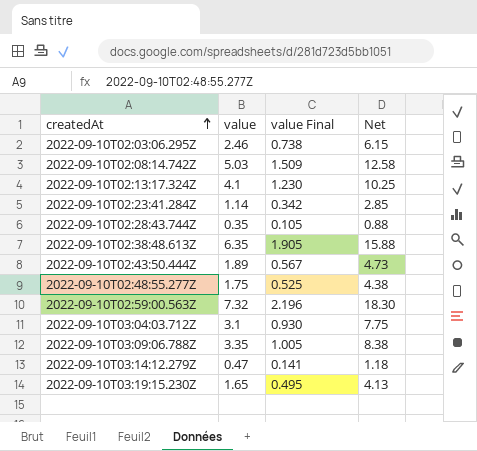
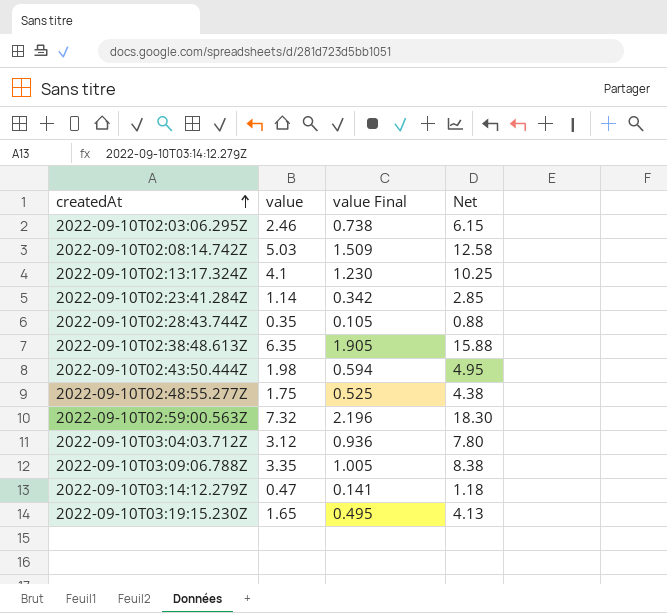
2022-09-10T02:43:50.444Z | value: 1.89 -> 1.98
2022-09-10T02:43:50.444Z | value Final: 0.567 -> 0.594
2022-09-10T02:43:50.444Z | Net: 4.73 -> 4.95
2022-09-10T03:04:03.712Z | value: 3.1 -> 3.12
2022-09-10T03:04:03.712Z | value Final: 0.930 -> 0.936
2022-09-10T03:04:03.712Z | Net: 7.75 -> 7.80

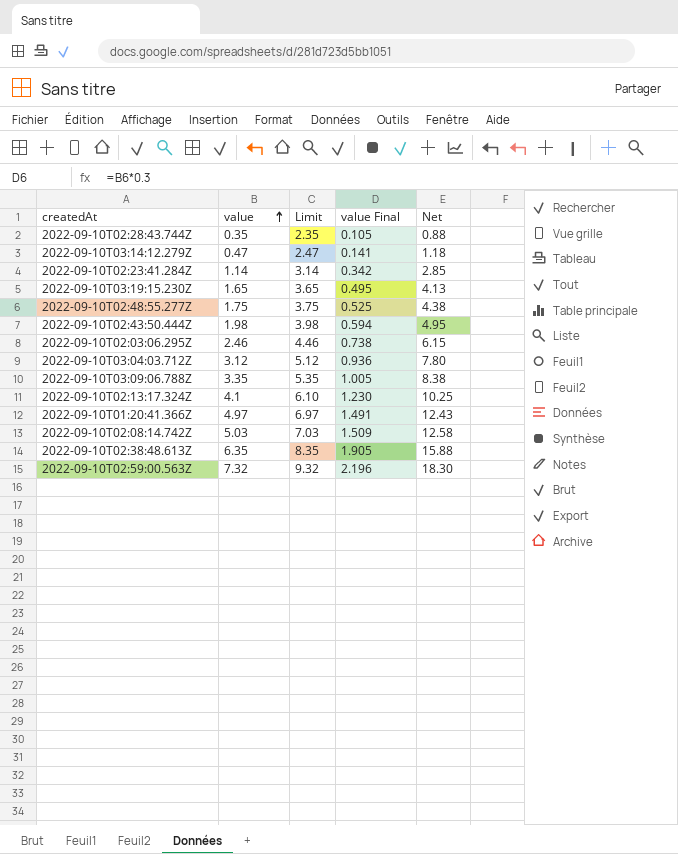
row order: createdAt ascending -> value ascending
column Limit | formula: none -> [value] + 2
row 2022-09-10T01:20:41.366Z: none -> 4.97 | 6.97 | 1.491 | 12.43

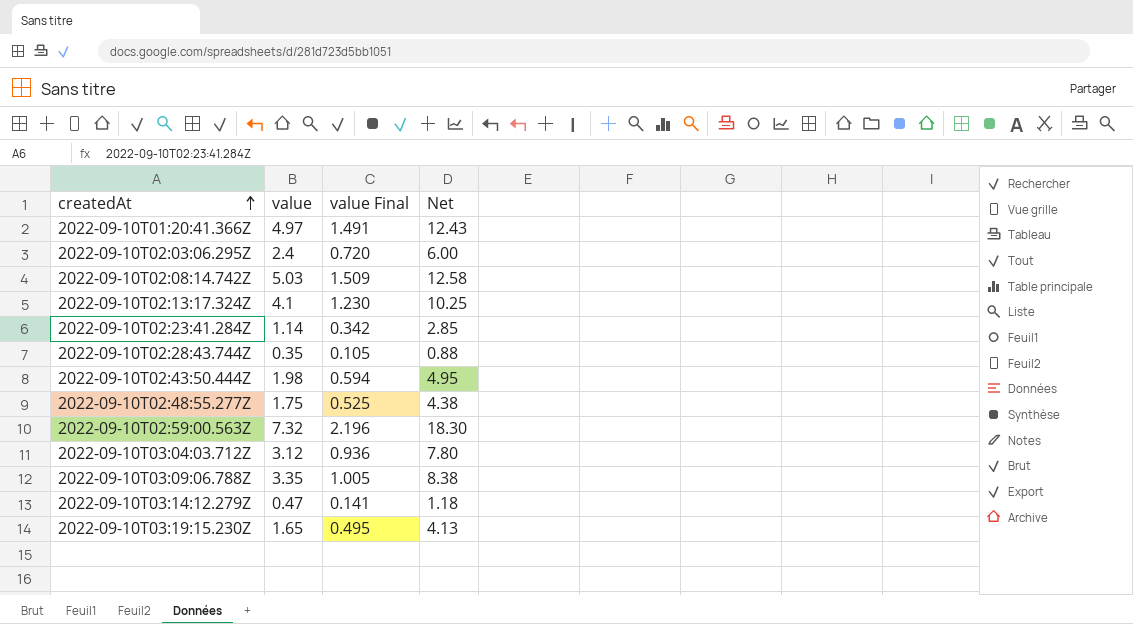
row order: value ascending -> createdAt ascending
column Limit | formula: [value] + 2 -> none
row 2022-09-10T02:38:48.613Z: 6.35 | 8.35 | 1.905 | 15.88 -> none
2022-09-10T02:03:06.295Z | value: 2.46 -> 2.4
2022-09-10T02:03:06.295Z | value Final: 0.738 -> 0.720
2022-09-10T02:03:06.295Z | Net: 6.15 -> 6.00

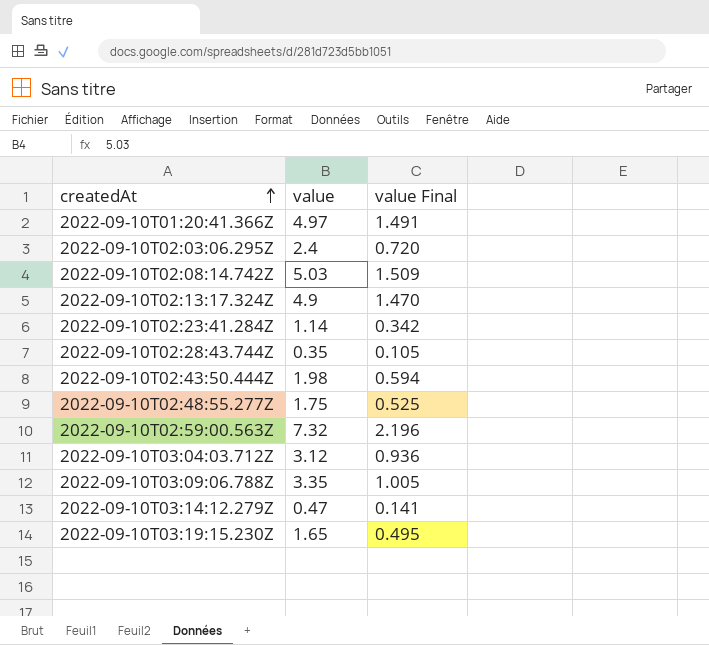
column Net | formula: [value] * 2.5 -> none
2022-09-10T02:13:17.324Z | value: 4.1 -> 4.9
2022-09-10T02:13:17.324Z | value Final: 1.230 -> 1.470

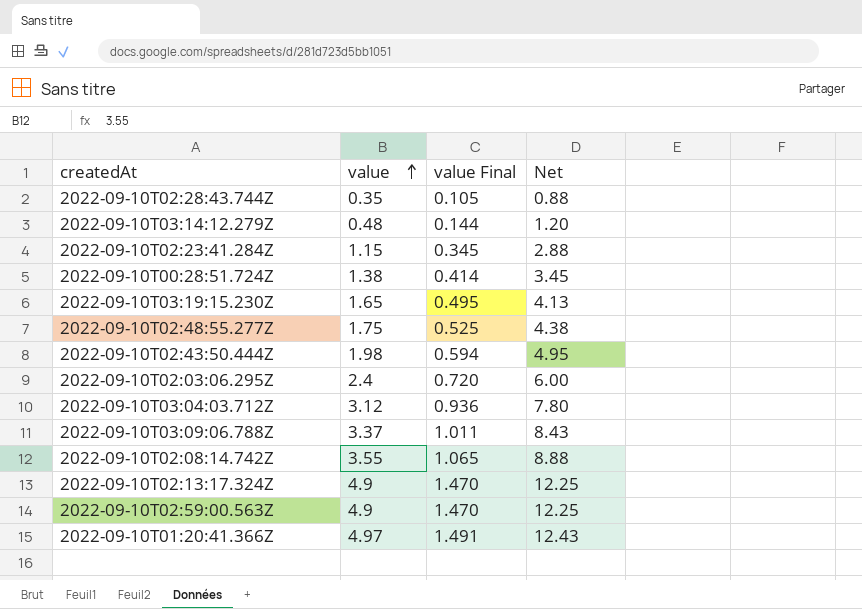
row order: createdAt ascending -> value ascending
column Net | formula: none -> [value] * 2.5
2022-09-10T03:14:12.279Z | value: 0.47 -> 0.48
2022-09-10T03:14:12.279Z | value Final: 0.141 -> 0.144
2022-09-10T02:23:41.284Z | value: 1.14 -> 1.15
2022-09-10T02:23:41.284Z | value Final: 0.342 -> 0.345
row 2022-09-10T00:28:51.724Z: none -> 1.38 | 0.414 | 3.45
2022-09-10T03:09:06.788Z | value: 3.35 -> 3.37
2022-09-10T03:09:06.788Z | value Final: 1.005 -> 1.011
2022-09-10T02:08:14.742Z | value: 5.03 -> 3.55
2022-09-10T02:08:14.742Z | value Final: 1.509 -> 1.065
2022-09-10T02:59:00.563Z | value: 7.32 -> 4.9
2022-09-10T02:59:00.563Z | value Final: 2.196 -> 1.470

